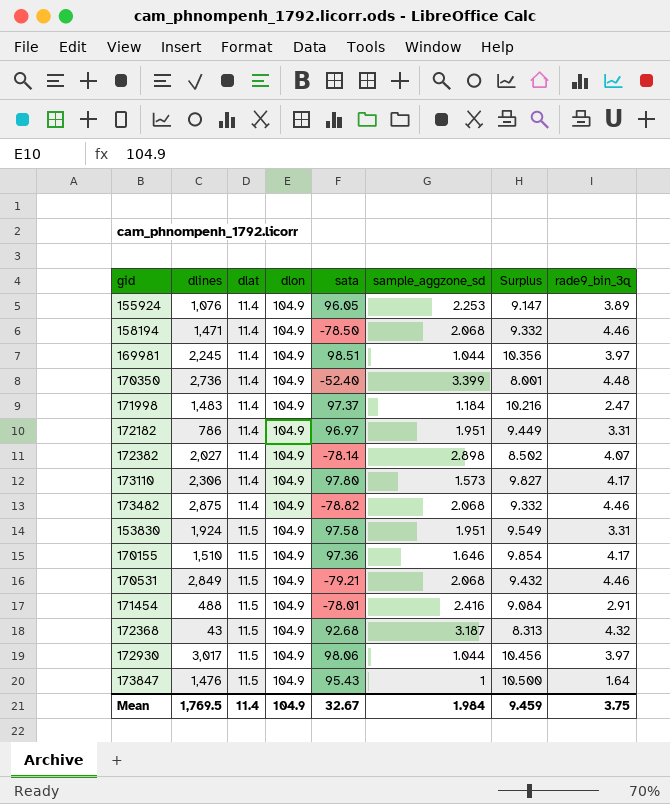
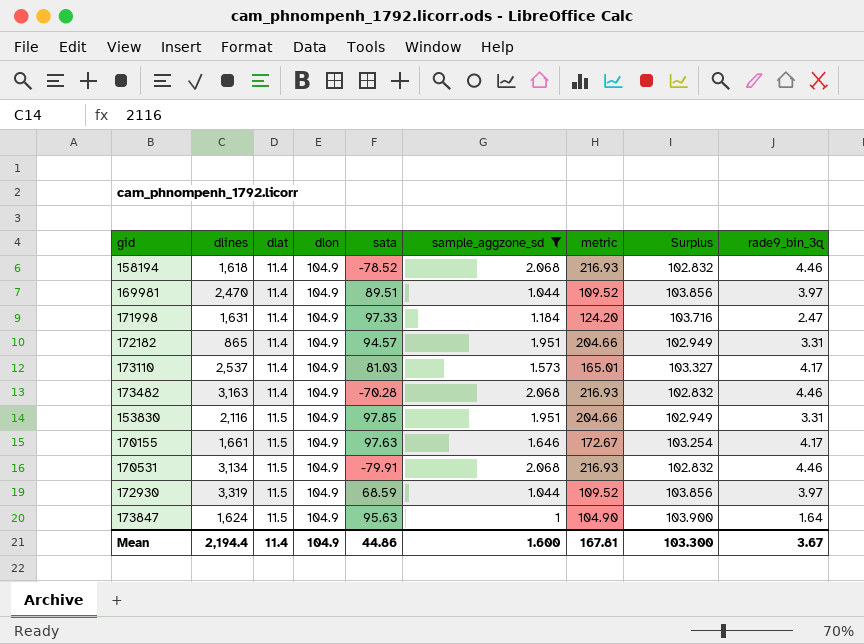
filter: none -> sample_aggzone_sd <= 2.068
column metric | formula: none -> [dlon] * [sample_aggzone_sd]
column Surplus | formula: [dlat] - [sample_aggzone_sd] -> [dlon] - [sample_aggzone_sd]
158194 | dlines: 1,471 -> 1,618
158194 | sata: -78.50 -> -78.52
169981 | dlines: 2,245 -> 2,470
169981 | sata: 98.51 -> 89.51
171998 | dlines: 1,483 -> 1,631
171998 | sata: 97.37 -> 97.33
172182 | dlines: 786 -> 865
172182 | sata: 96.97 -> 94.57
173110 | dlines: 2,306 -> 2,537
173110 | sata: 97.80 -> 81.03
173482 | dlines: 2,875 -> 3,163
173482 | sata: -78.82 -> -70.28
153830 | dlines: 1,924 -> 2,116
153830 | sata: 97.58 -> 97.85
170155 | dlines: 1,510 -> 1,661
170155 | sata: 97.36 -> 97.63
170531 | dlines: 2,849 -> 3,134
170531 | sata: -79.21 -> -79.91
172930 | dlines: 3,017 -> 3,319
172930 | sata: 98.06 -> 68.59
173847 | dlines: 1,476 -> 1,624
173847 | sata: 95.43 -> 95.63
Mean | dlines: 1,769.5 -> 2,194.4
Mean | sata: 32.67 -> 44.86
Mean | sample_aggzone_sd: 1.984 -> 1.600
Mean | Surplus: 9.459 -> 103.300
Mean | rade9_bin_3q: 3.75 -> 3.67

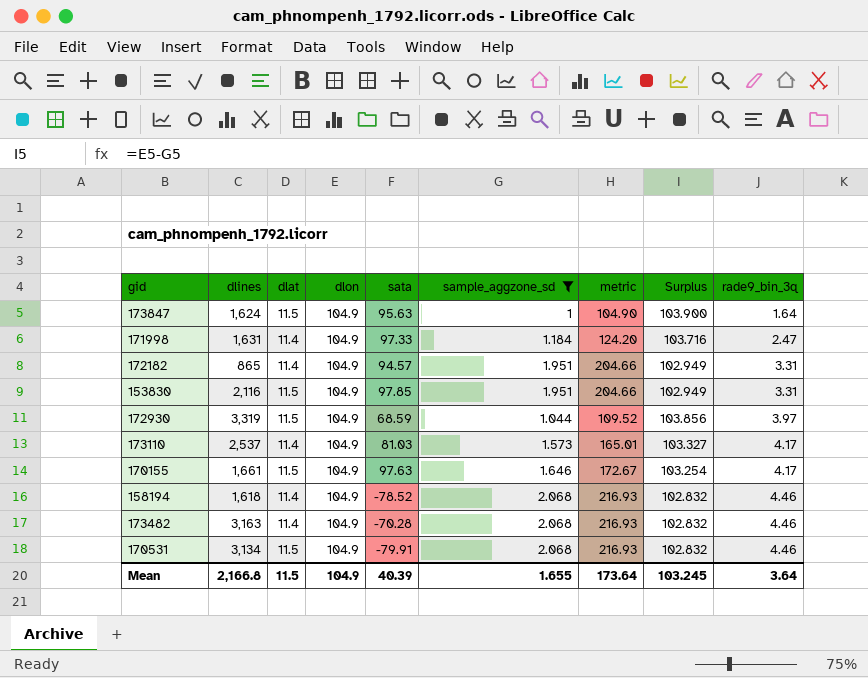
row order: dlat ascending -> rade9_bin_3q ascending
row 169981: 2,470 | 11.4 | 104.9 | 89.51 | 1.044 | 109.52 | 103.856 | 3.97 -> none
Mean | dlines: 2,194.4 -> 2,166.8
Mean | dlat: 11.4 -> 11.5
Mean | sata: 44.86 -> 40.39
Mean | sample_aggzone_sd: 1.600 -> 1.655
Mean | metric: 167.81 -> 173.64
Mean | Surplus: 103.300 -> 103.245
Mean | rade9_bin_3q: 3.67 -> 3.64

